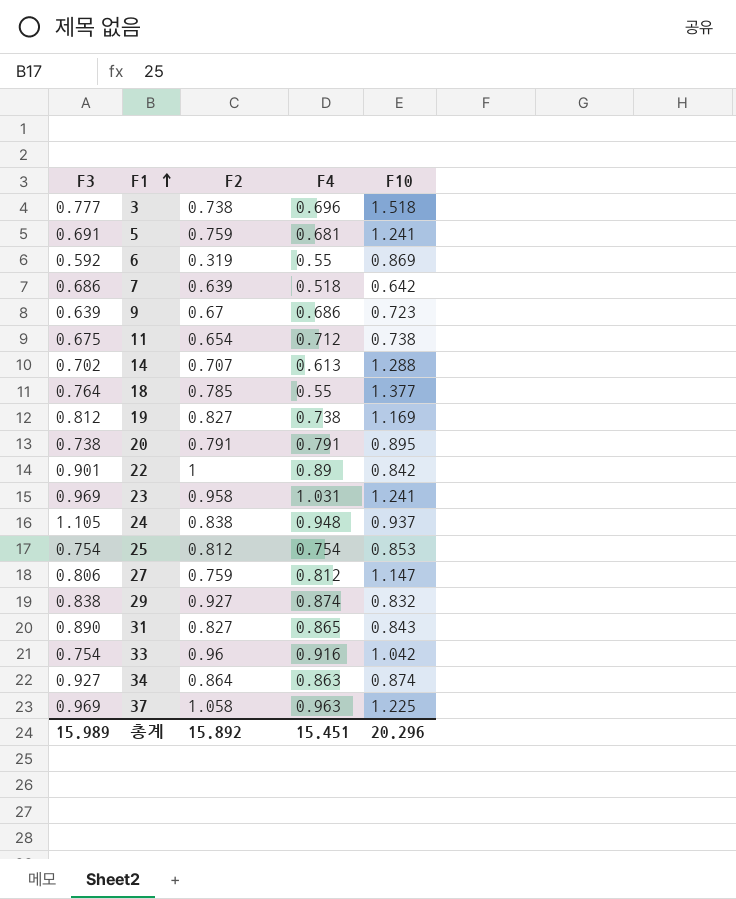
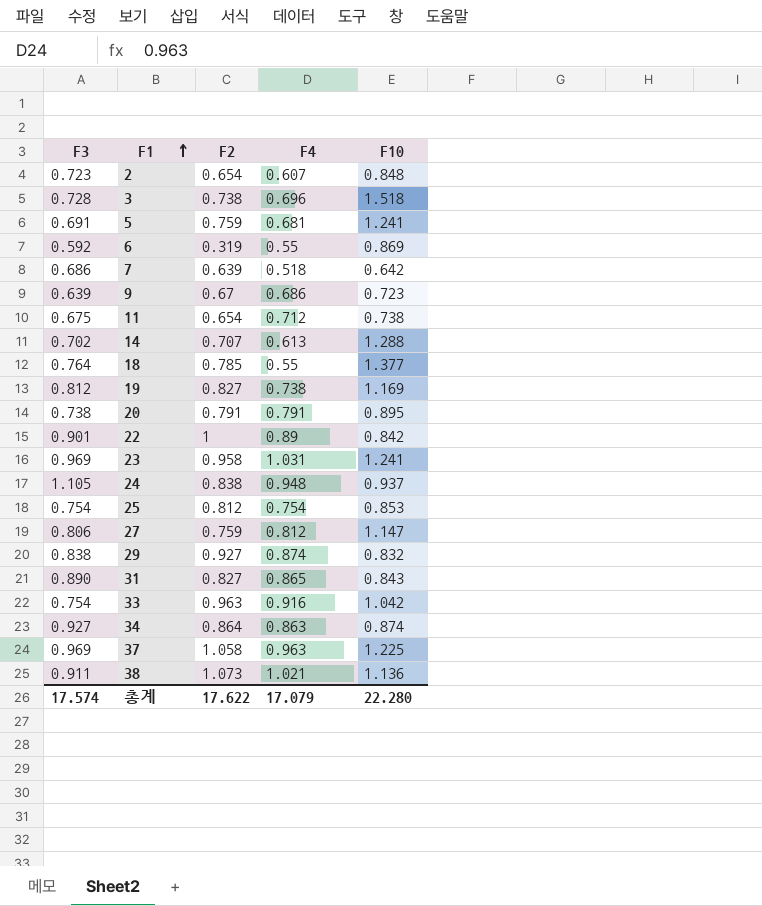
row 2: none -> 0.723 | 0.654 | 0.607 | 0.848
3 | F3: 0.777 -> 0.728
33 | F2: 0.96 -> 0.963
row 38: none -> 0.911 | 1.073 | 1.021 | 1.136
총계 | F3: 15.989 -> 17.574
총계 | F2: 15.892 -> 17.622
총계 | F4: 15.451 -> 17.079
총계 | F10: 20.296 -> 22.280

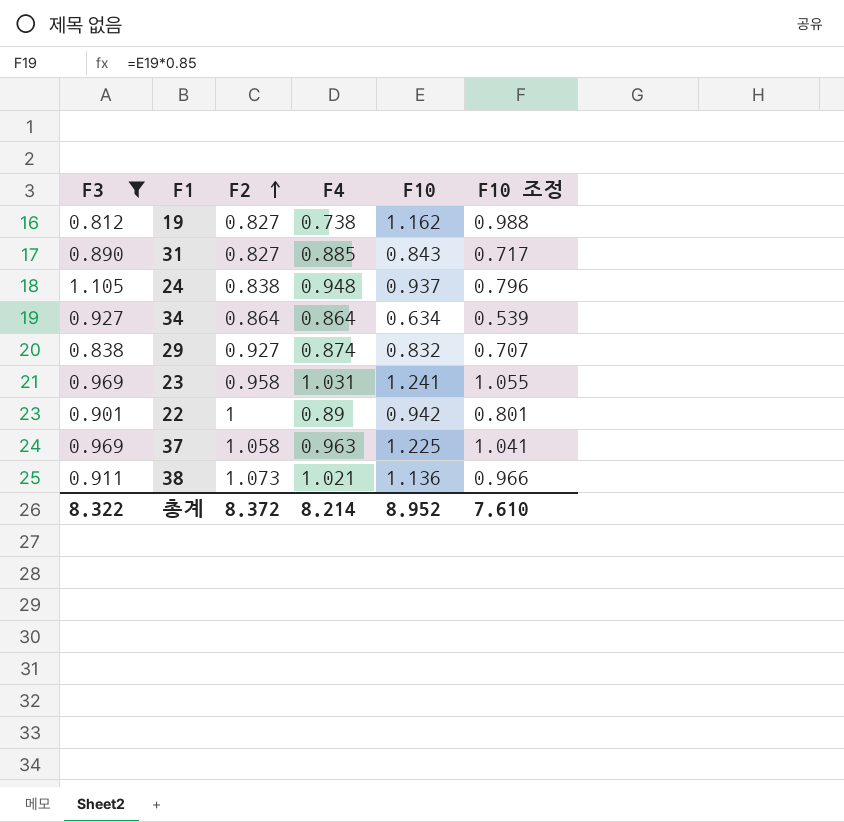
filter: none -> F3 >= 0.812
row order: F1 ascending -> F2 ascending
column F10 조정 | formula: none -> [F10] * 0.85
19 | F10: 1.169 -> 1.162
31 | F4: 0.865 -> 0.885
34 | F4: 0.863 -> 0.864
34 | F10: 0.874 -> 0.634
22 | F10: 0.842 -> 0.942
총계 | F3: 17.574 -> 8.322
총계 | F2: 17.622 -> 8.372
총계 | F4: 17.079 -> 8.214
총계 | F10: 22.280 -> 8.952

